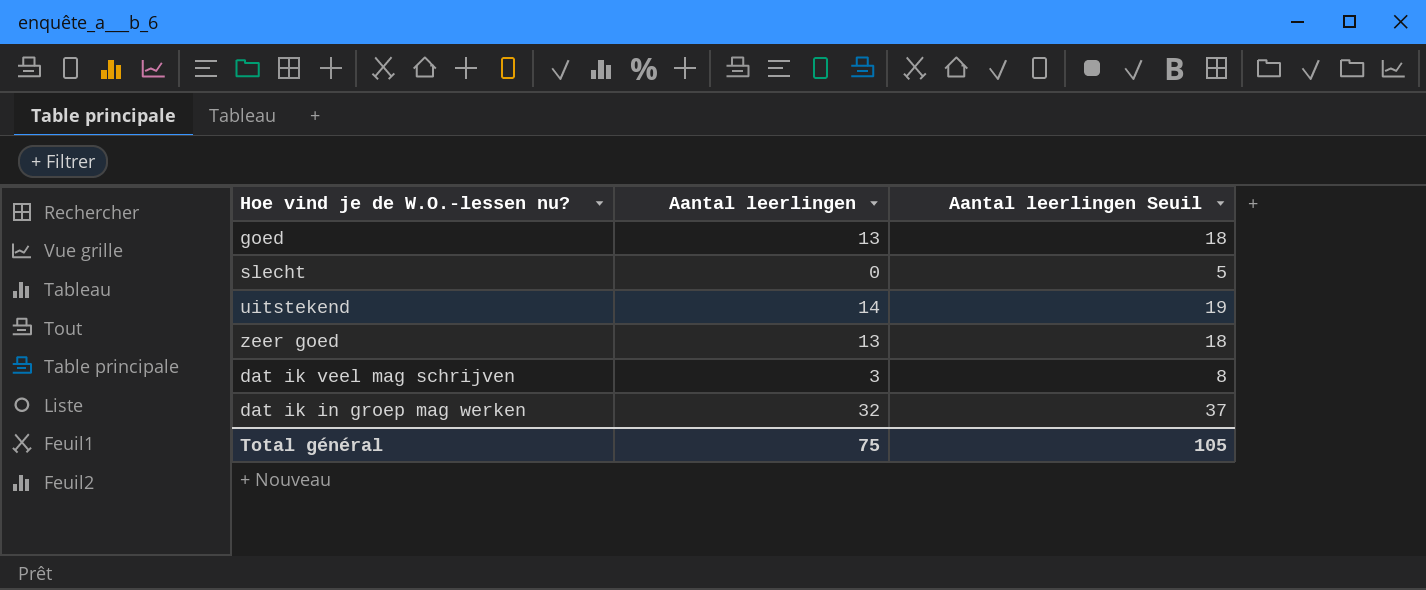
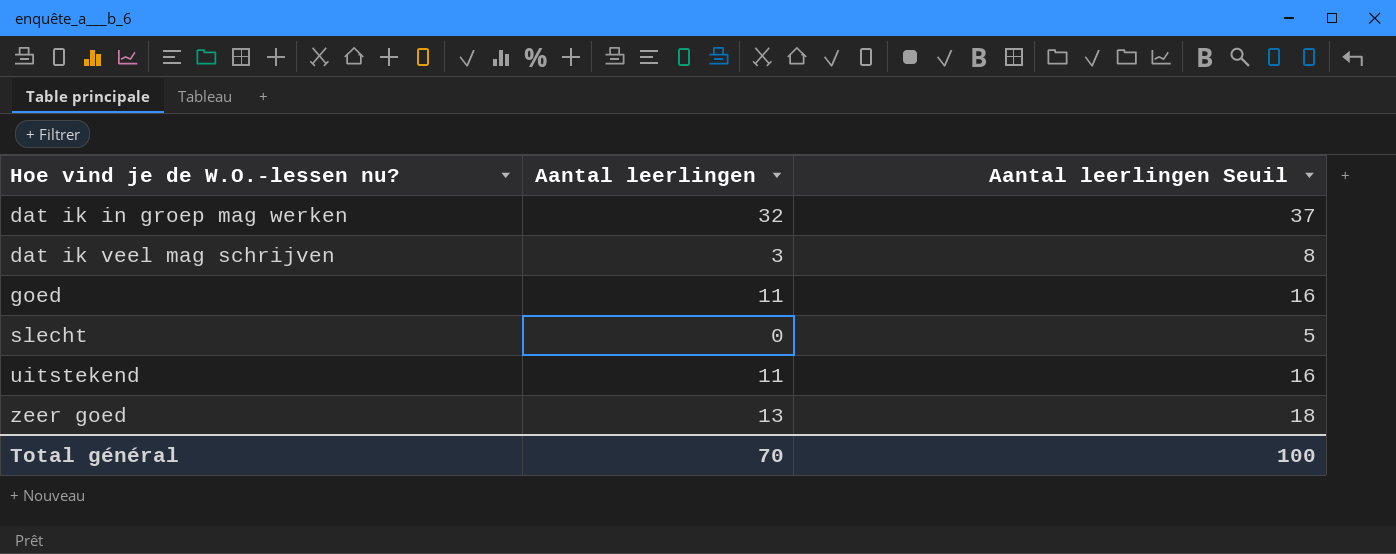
row order: none -> Hoe vind je de W.O.-lessen nu? ascending
goed | Aantal leerlingen: 13 -> 11
goed | Aantal leerlingen Seuil: 18 -> 16
uitstekend | Aantal leerlingen: 14 -> 11
uitstekend | Aantal leerlingen Seuil: 19 -> 16
Total général | Aantal leerlingen: 75 -> 70
Total général | Aantal leerlingen Seuil: 105 -> 100

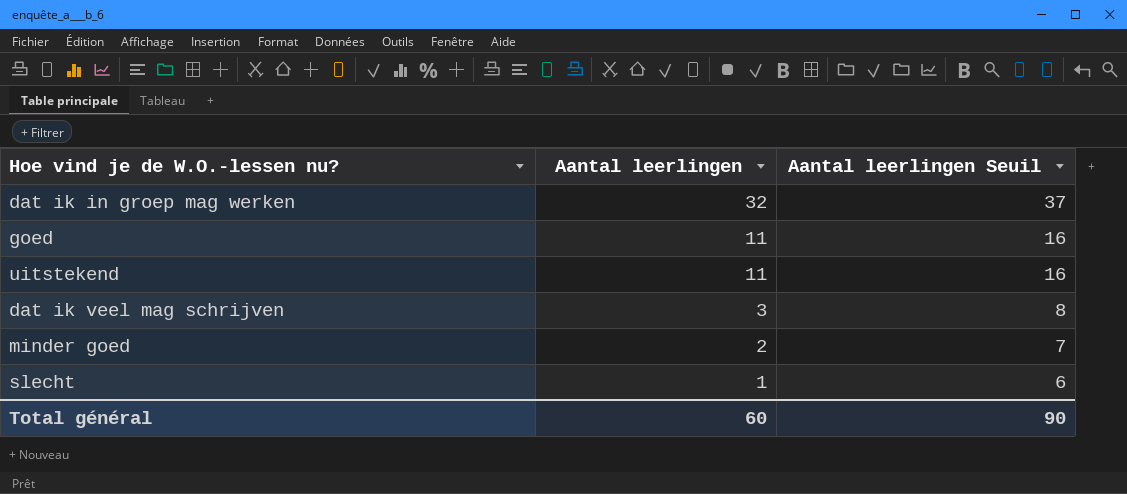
row order: Hoe vind je de W.O.-lessen nu? ascending -> Aantal leerlingen descending
row zeer goed: 13 | 18 -> none
row minder goed: none -> 2 | 7
slecht | Aantal leerlingen: 0 -> 1
slecht | Aantal leerlingen Seuil: 5 -> 6
Total général | Aantal leerlingen: 70 -> 60
Total général | Aantal leerlingen Seuil: 100 -> 90

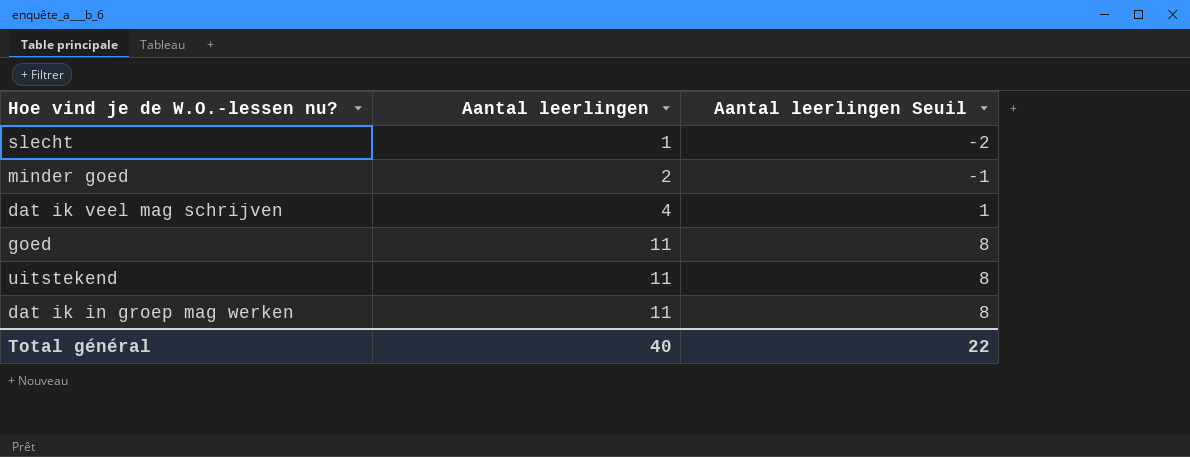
row order: Aantal leerlingen descending -> Aantal leerlingen ascending
column Aantal leerlingen Seuil | formula: [Aantal leerlingen] + 5 -> [Aantal leerlingen] - 3
dat ik veel mag schrijven | Aantal leerlingen: 3 -> 4
dat ik in groep mag werken | Aantal leerlingen: 32 -> 11
Total général | Aantal leerlingen: 60 -> 40
Total général | Aantal leerlingen Seuil: 90 -> 22

